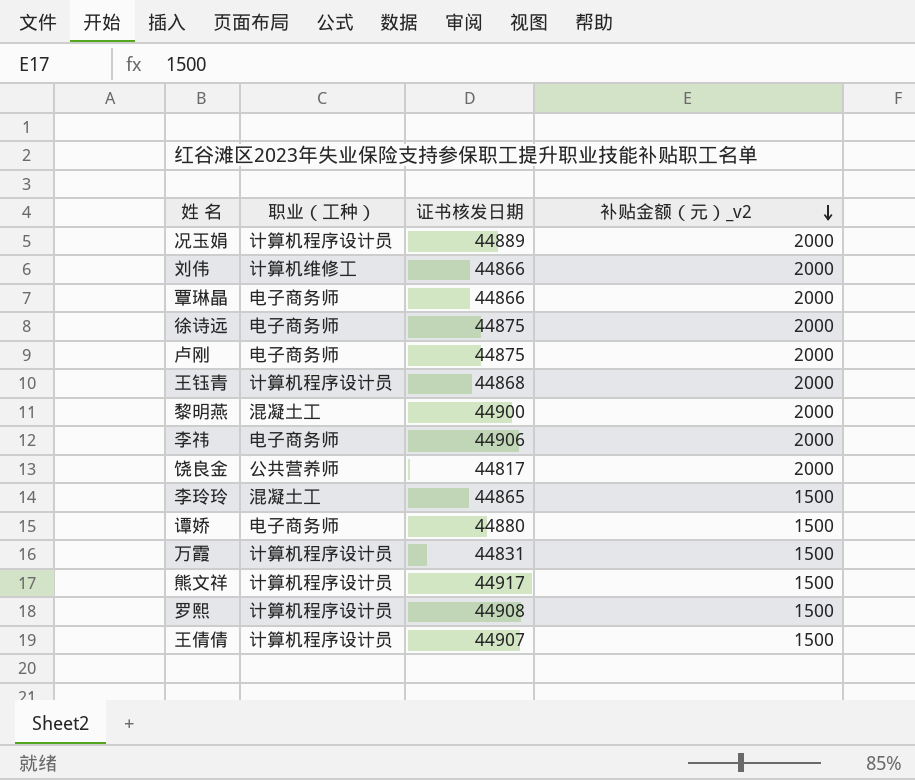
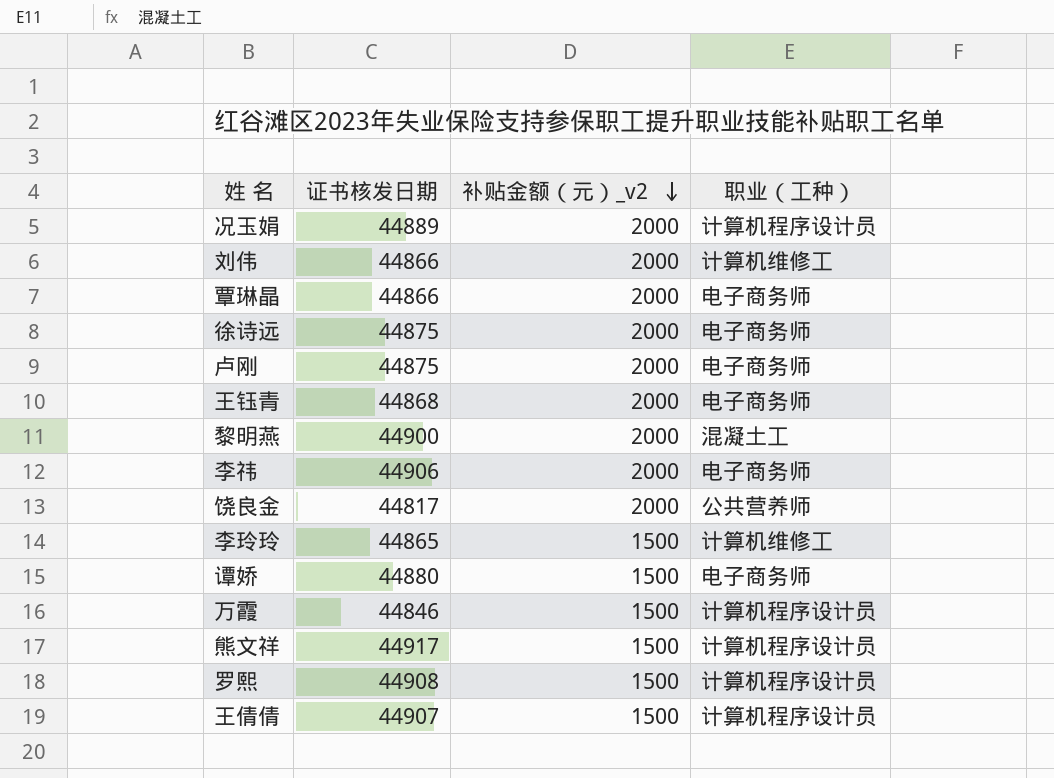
column 职业（工种） | position: 2 -> 4
王钰青 | 职业（工种）: 计算机程序设计员 -> 电子商务师
李玲玲 | 职业（工种）: 混凝土工 -> 计算机维修工
万霞 | 证书核发日期: 44831 -> 44846

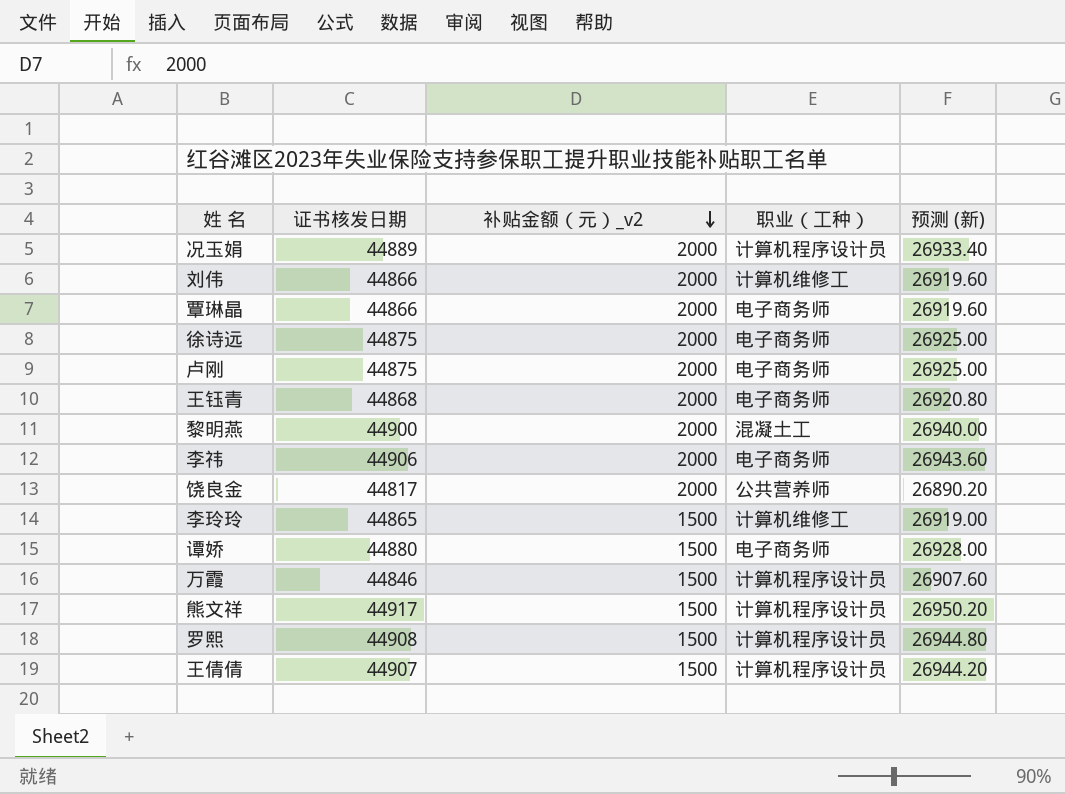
column 预测 (新) | formula: none -> [证书核发日期] * 0.6

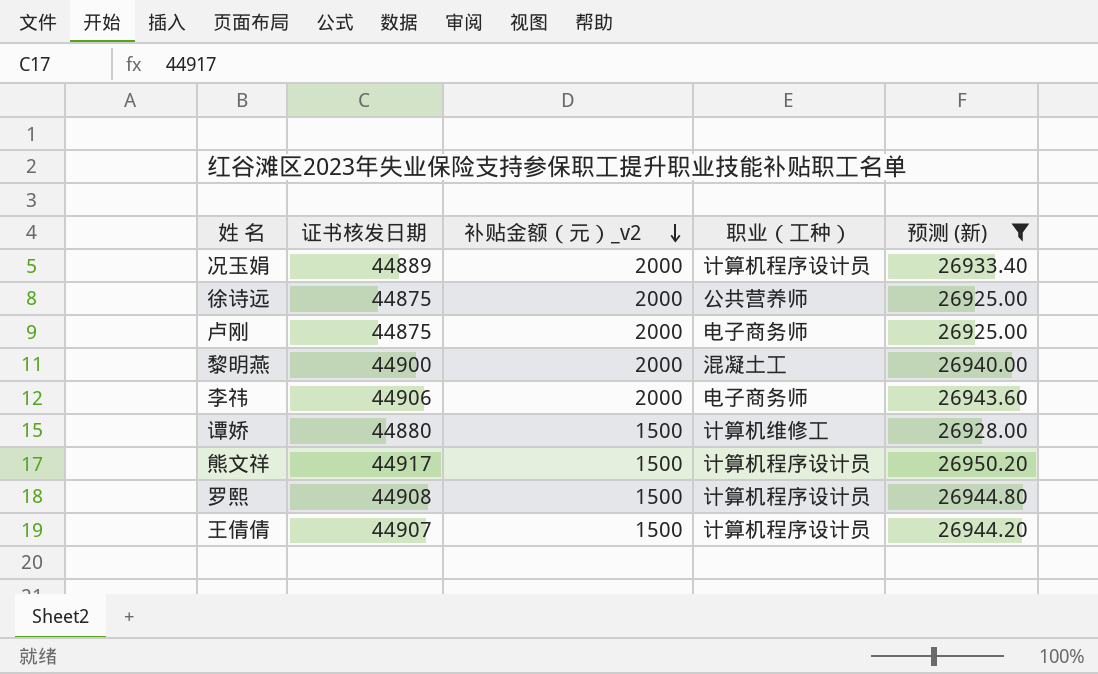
filter: none -> 预测 (新) >= 26925.00
徐诗远 | 职业（工种）: 电子商务师 -> 公共营养师
谭娇 | 职业（工种）: 电子商务师 -> 计算机维修工

